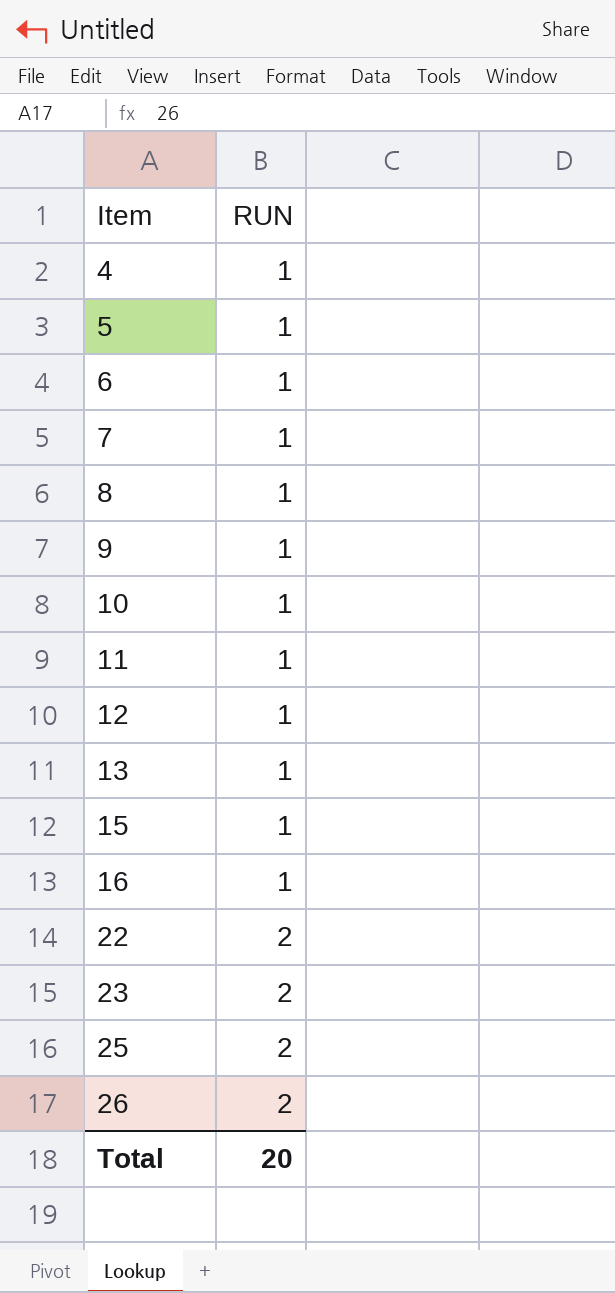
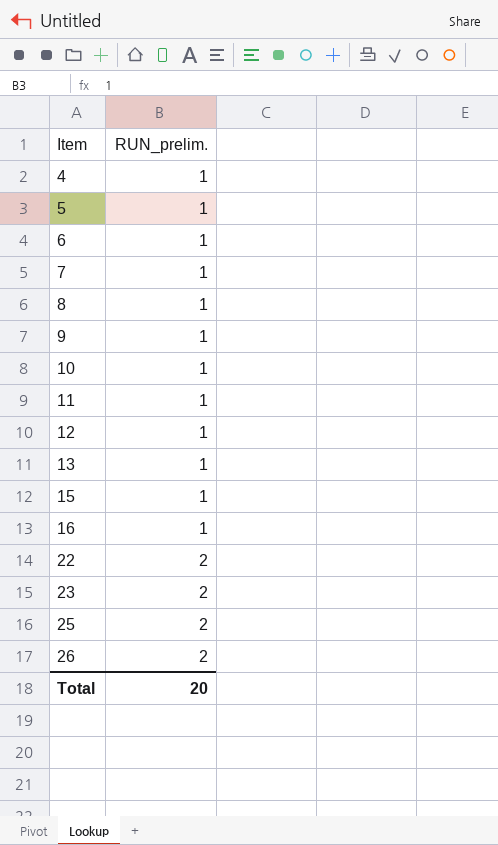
column name: RUN -> RUN_prelim.

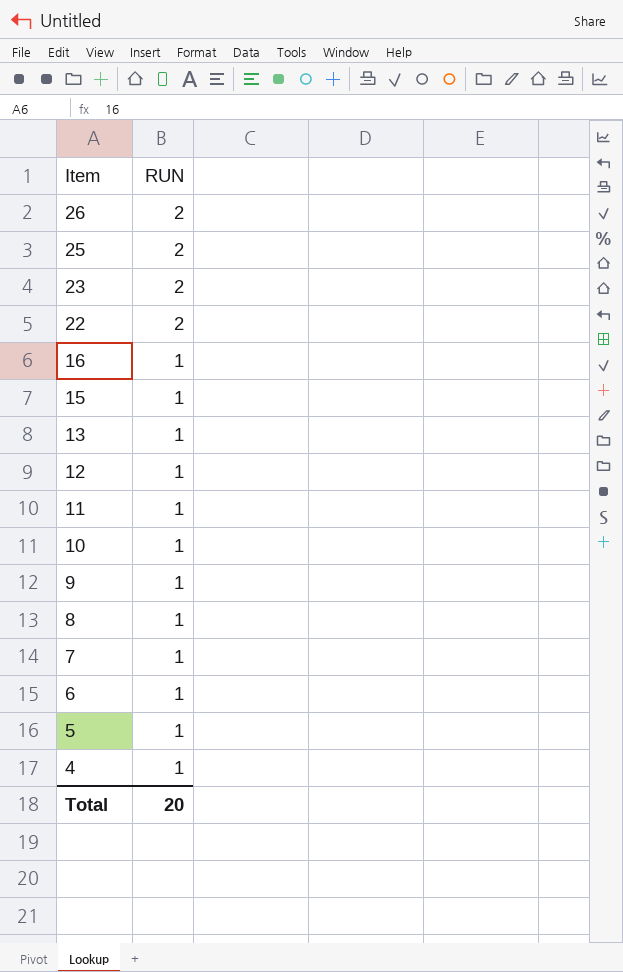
row order: Item ascending -> Item descending
column name: RUN_prelim. -> RUN

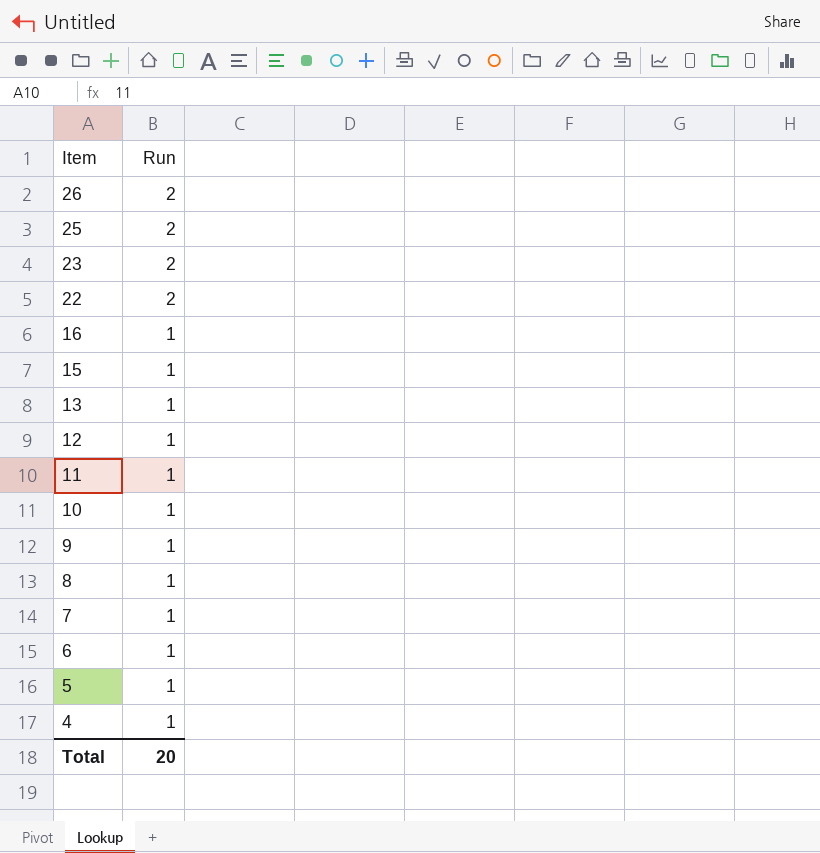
column name: RUN -> Run

